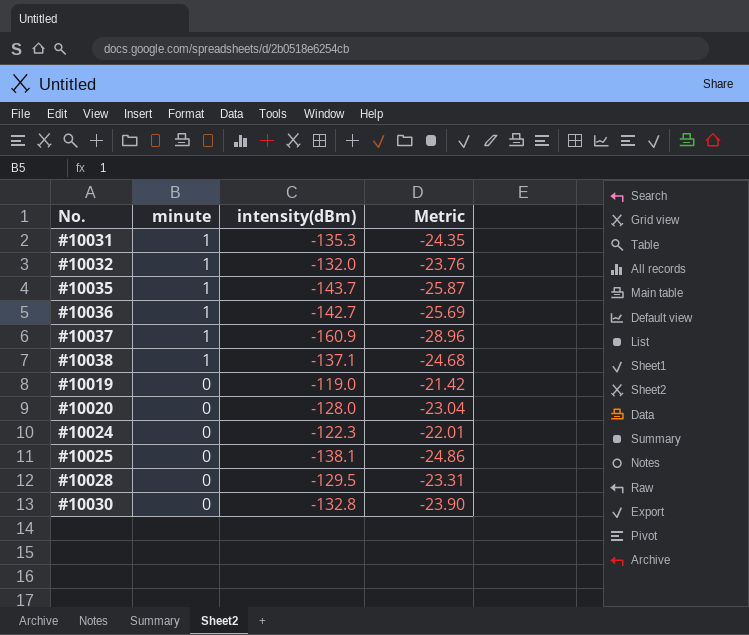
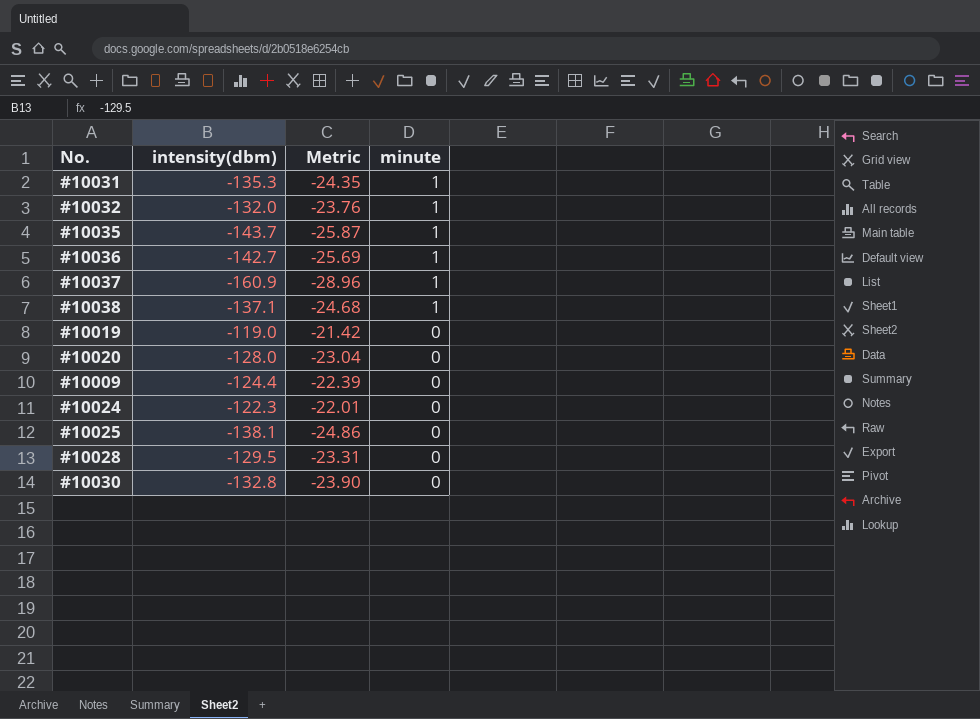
column name: intensity(dBm) -> intensity(dbm)
column minute | position: 2 -> 4
row #10009: none -> -124.4 | -22.39 | 0

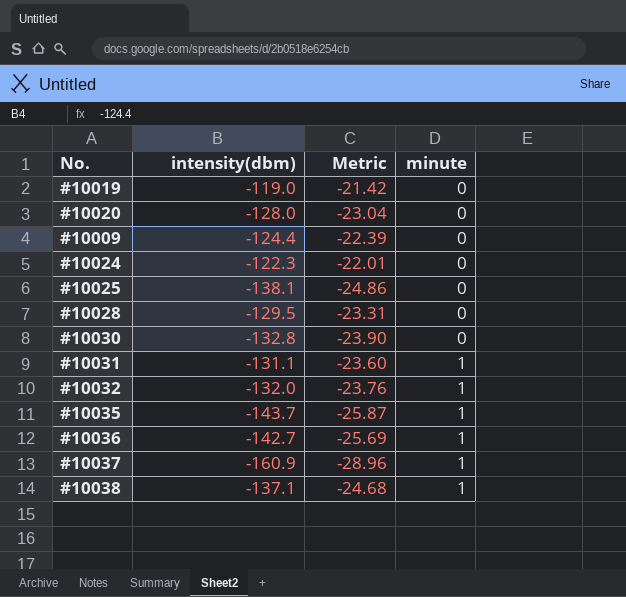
row order: minute descending -> minute ascending
#10031 | intensity(dbm): -135.3 -> -131.1
#10031 | Metric: -24.35 -> -23.60

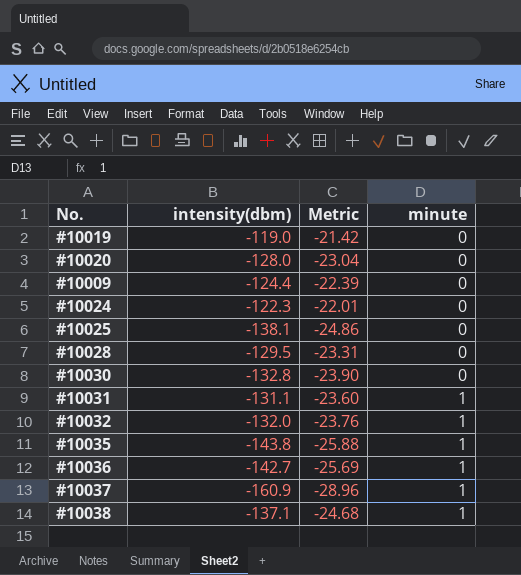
#10035 | intensity(dbm): -143.7 -> -143.8
#10035 | Metric: -25.87 -> -25.88

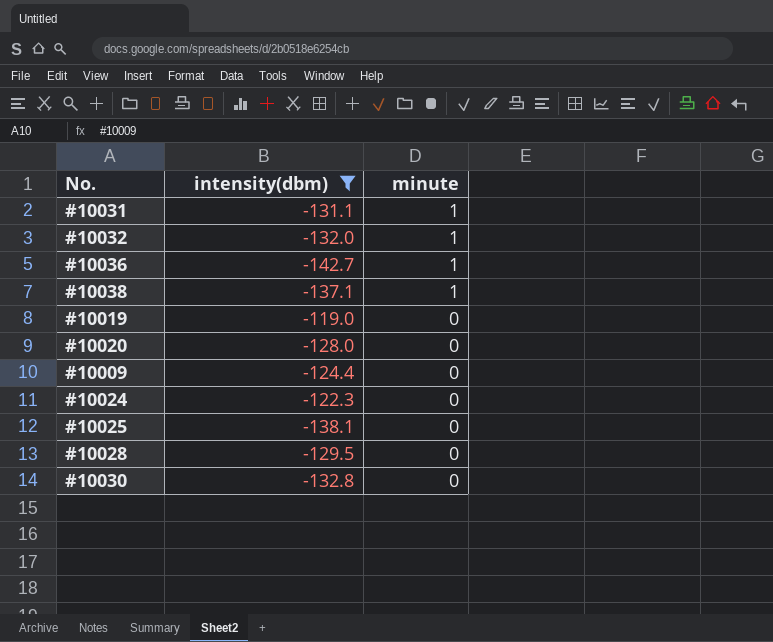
filter: none -> intensity(dbm) >= -142.7
row order: minute ascending -> minute descending
column Metric | formula: [intensity(dbm)] * 0.18 -> none

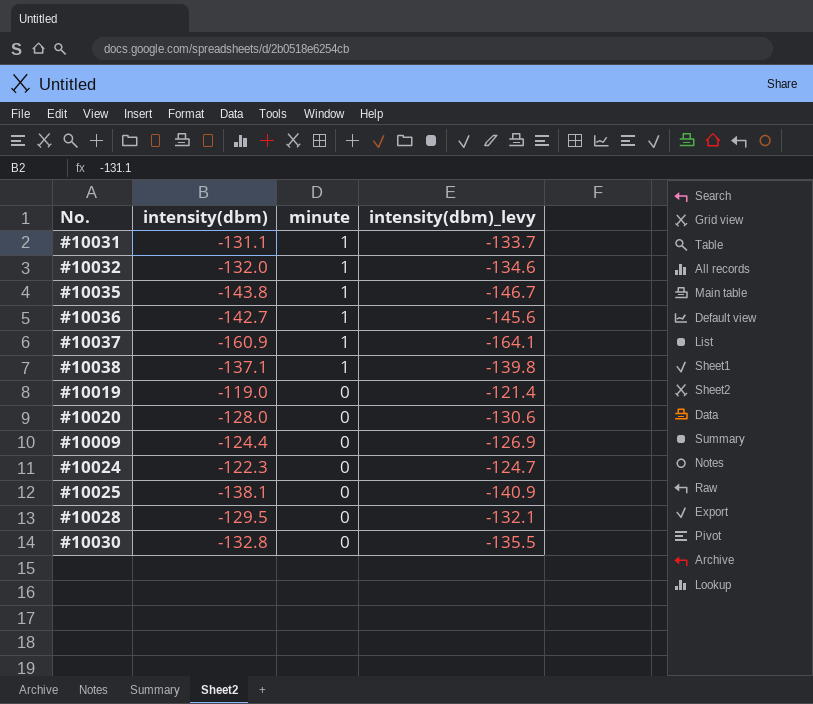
filter: intensity(dbm) >= -142.7 -> none
column intensity(dbm)_levy | formula: none -> [intensity(dbm)] * 1.02

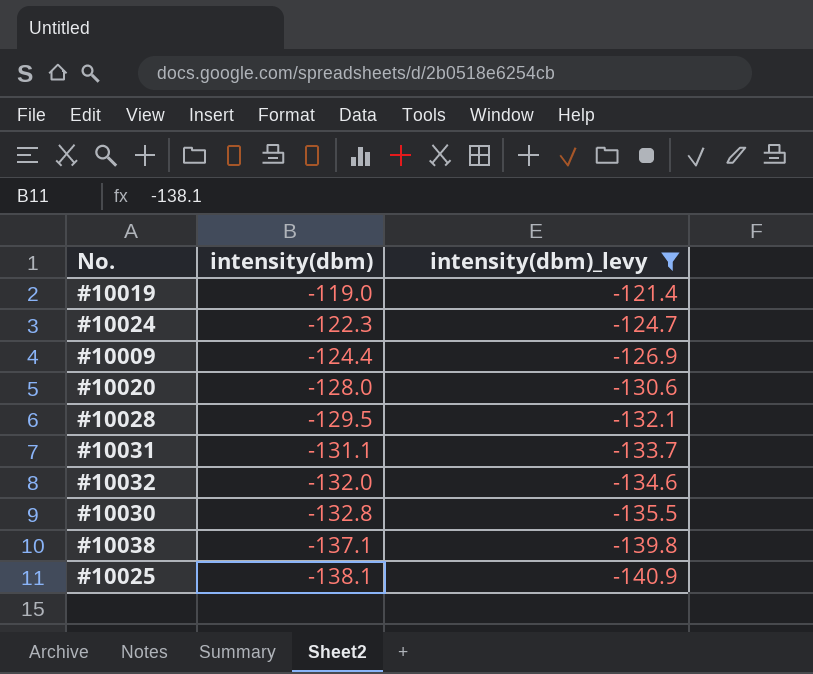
filter: none -> intensity(dbm)_levy >= -140.9
row order: minute descending -> intensity(dbm) descending
column minute | position: 3 -> none

